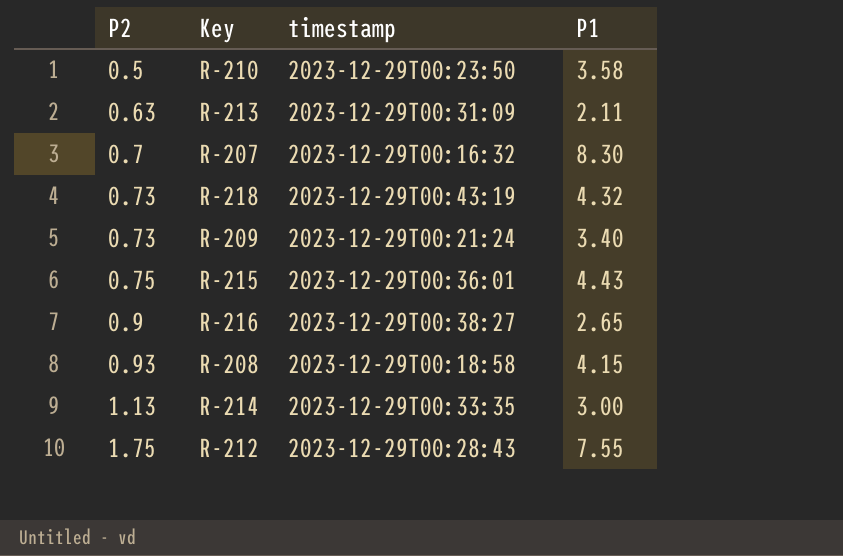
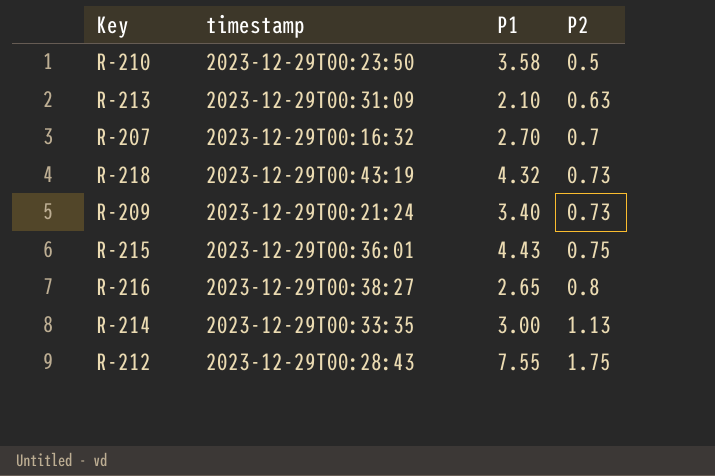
column P2 | position: 1 -> 4
row R-208: 0.93 | 2023-12-29T00:18:58 | 4.15 -> none
R-213 | P1: 2.11 -> 2.10
R-207 | P1: 8.30 -> 2.70
R-216 | P2: 0.9 -> 0.8

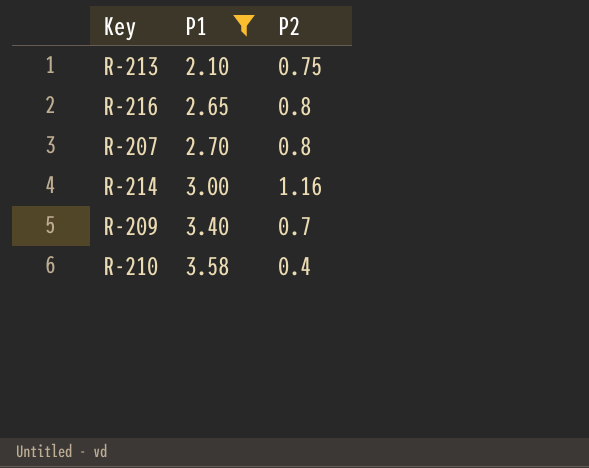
filter: none -> P1 <= 3.58
row order: P2 ascending -> P1 ascending
column timestamp | position: 2 -> none
R-213 | P2: 0.63 -> 0.75
R-207 | P2: 0.7 -> 0.8
R-214 | P2: 1.13 -> 1.16
R-209 | P2: 0.73 -> 0.7
R-210 | P2: 0.5 -> 0.4

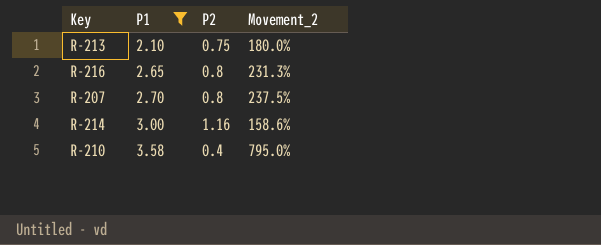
column Movement_2 | formula: none -> ([P1] - [P2]) / [P2]
row R-209: 3.40 | 0.7 -> none

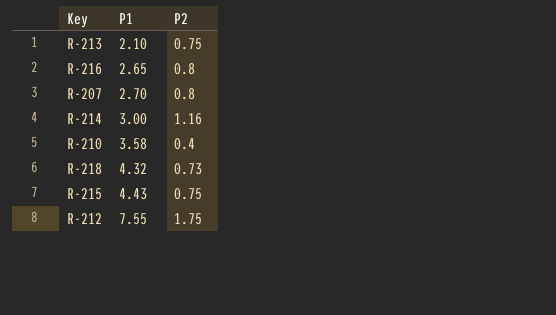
filter: P1 <= 3.58 -> none
column Movement_2 | formula: ([P1] - [P2]) / [P2] -> none

